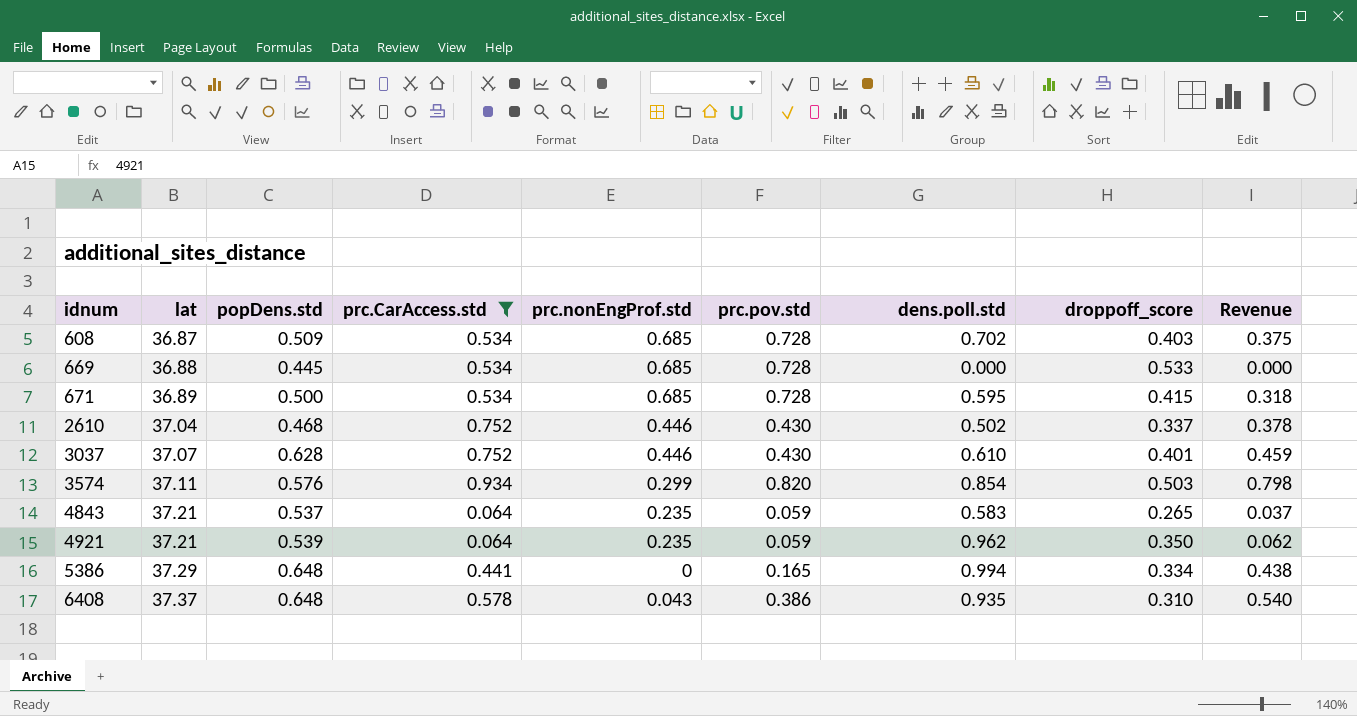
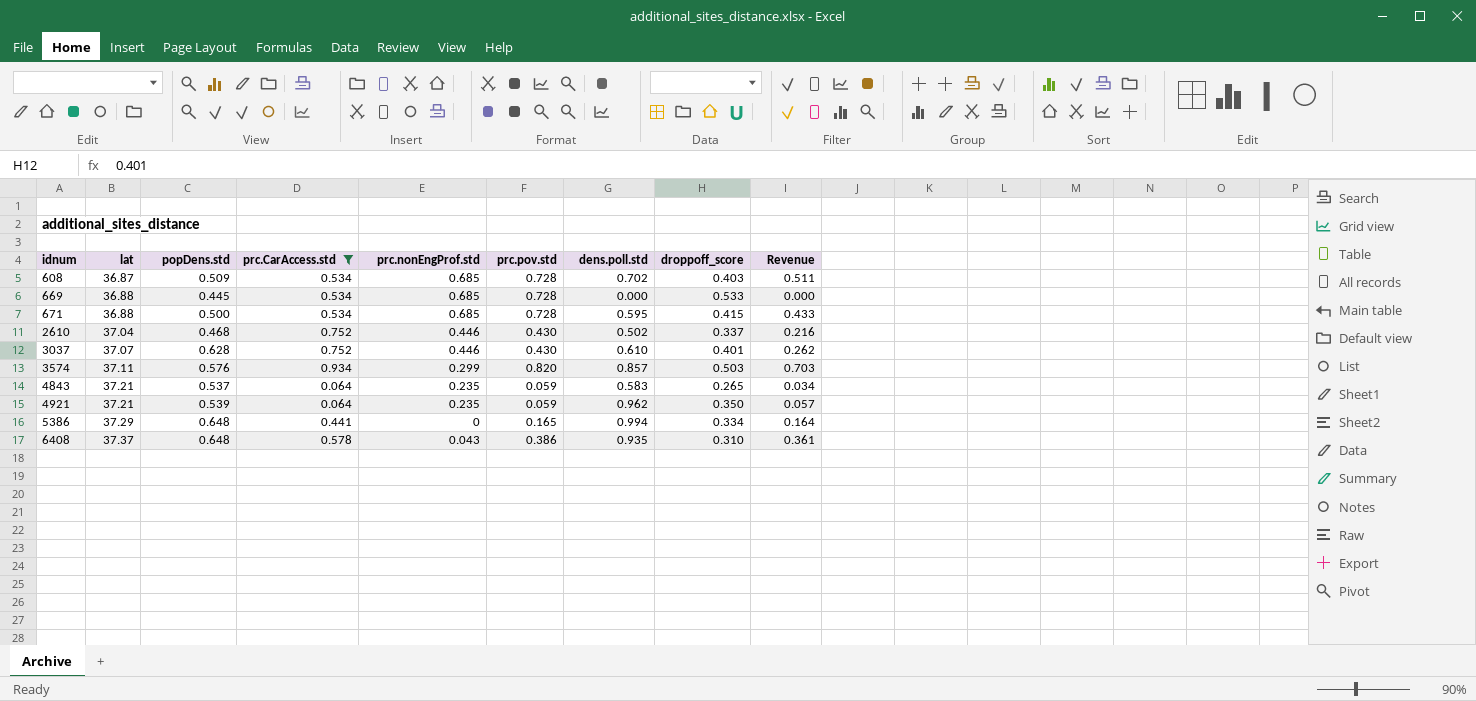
column Revenue | formula: [prc.CarAccess.std] * [dens.poll.std] -> [prc.pov.std] * [dens.poll.std]
671 | lat: 36.89 -> 36.88
3574 | dens.poll.std: 0.854 -> 0.857

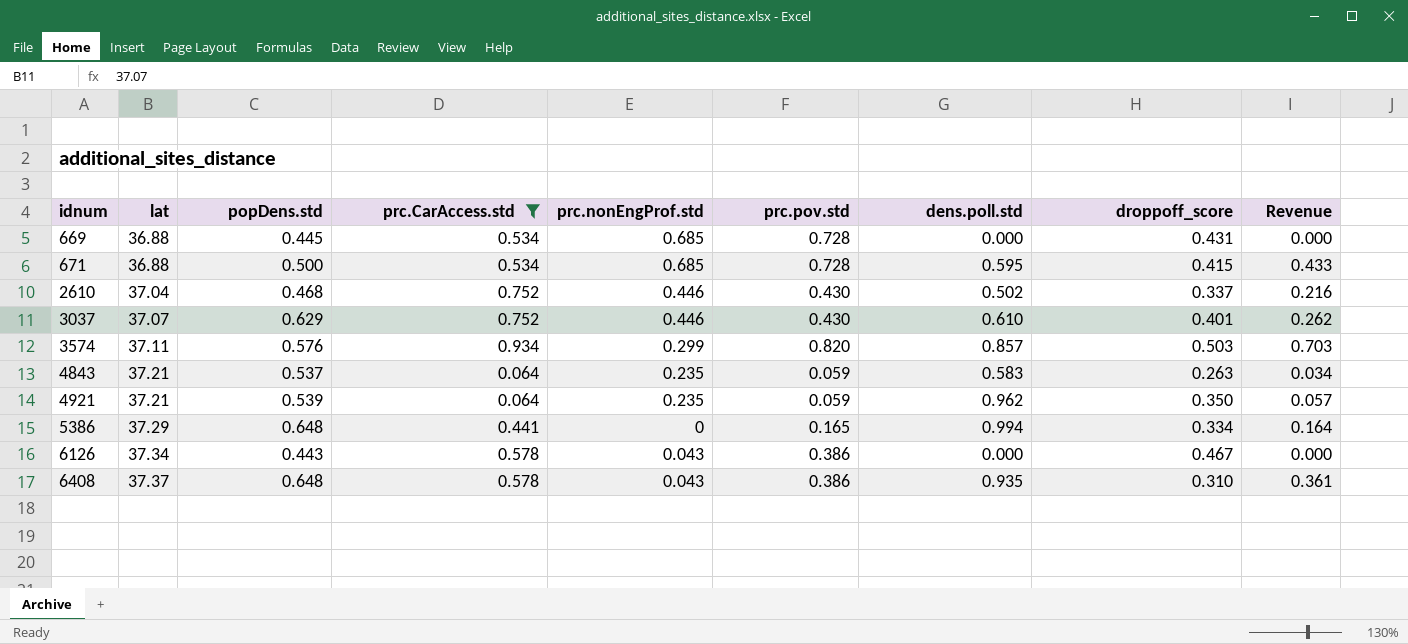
row 608: 36.87 | 0.509 | 0.534 | 0.685 | 0.728 | 0.702 | 0.403 | 0.511 -> none
669 | droppoff_score: 0.533 -> 0.431
3037 | popDens.std: 0.628 -> 0.629
4843 | droppoff_score: 0.265 -> 0.263
row 6126: none -> 37.34 | 0.443 | 0.578 | 0.043 | 0.386 | 0.000 | 0.467 | 0.000

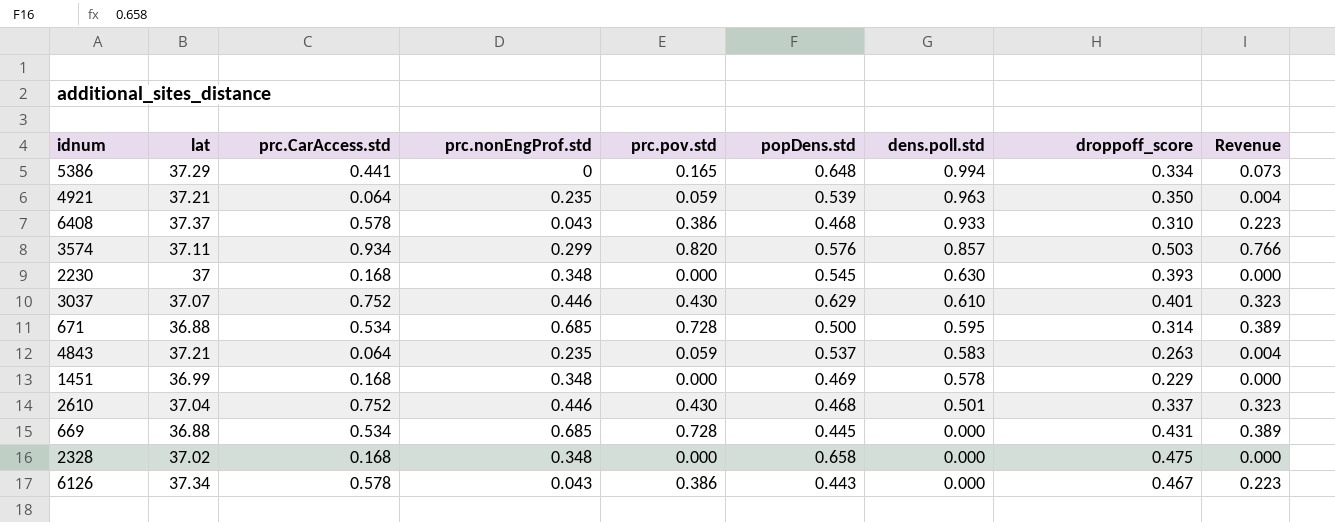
filter: prc.CarAccess.std != 0.168 -> none
row order: idnum ascending -> dens.poll.std descending
column popDens.std | position: 3 -> 6
column Revenue | formula: [prc.pov.std] * [dens.poll.std] -> [prc.CarAccess.std] * [prc.pov.std]
4921 | dens.poll.std: 0.962 -> 0.963
6408 | popDens.std: 0.648 -> 0.468
6408 | dens.poll.std: 0.935 -> 0.933
671 | droppoff_score: 0.415 -> 0.314
2610 | dens.poll.std: 0.502 -> 0.501

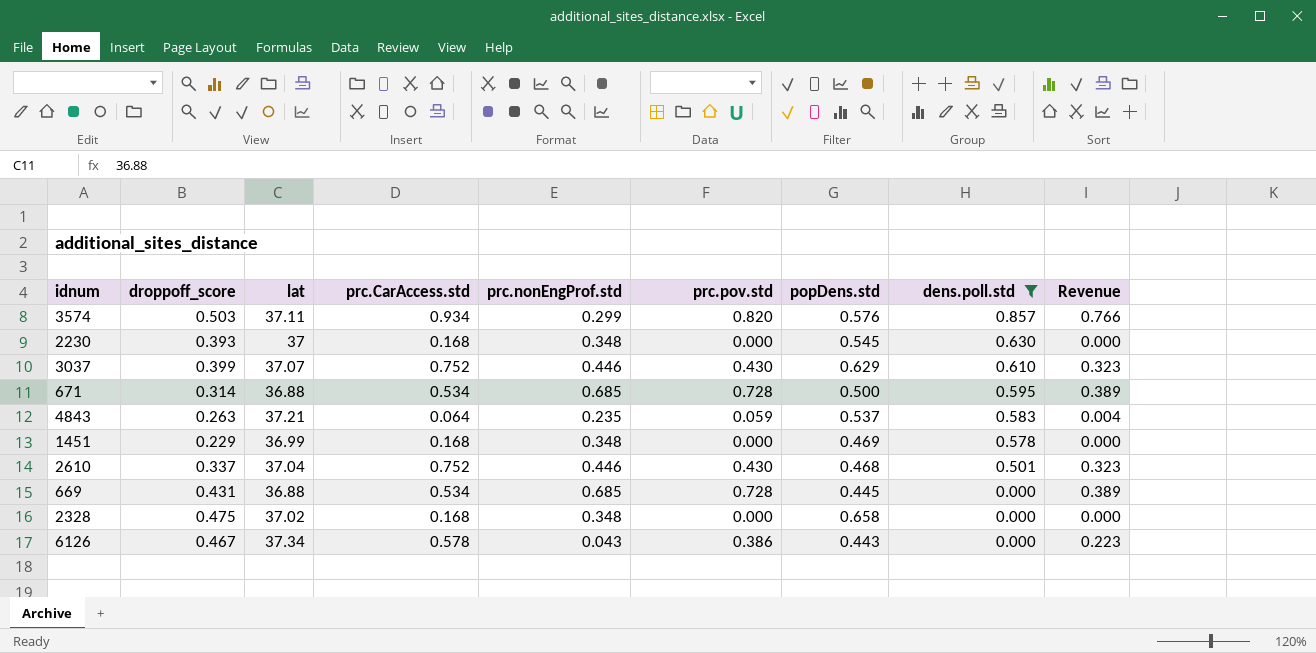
filter: none -> dens.poll.std <= 0.857
column droppoff_score | position: 8 -> 2
3037 | droppoff_score: 0.401 -> 0.399

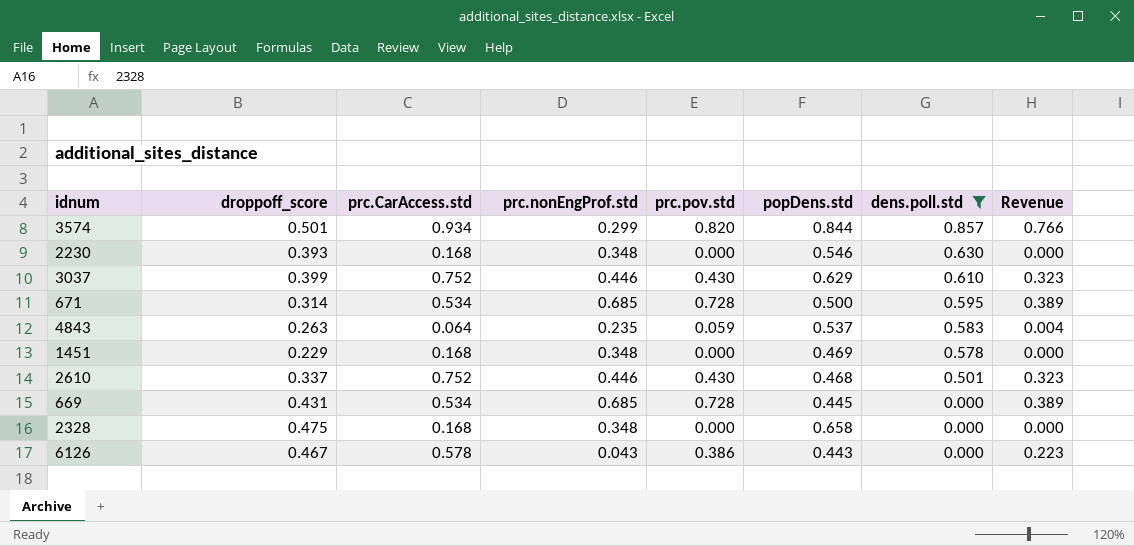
column lat | position: 3 -> none
3574 | droppoff_score: 0.503 -> 0.501
3574 | popDens.std: 0.576 -> 0.844
2230 | popDens.std: 0.545 -> 0.546

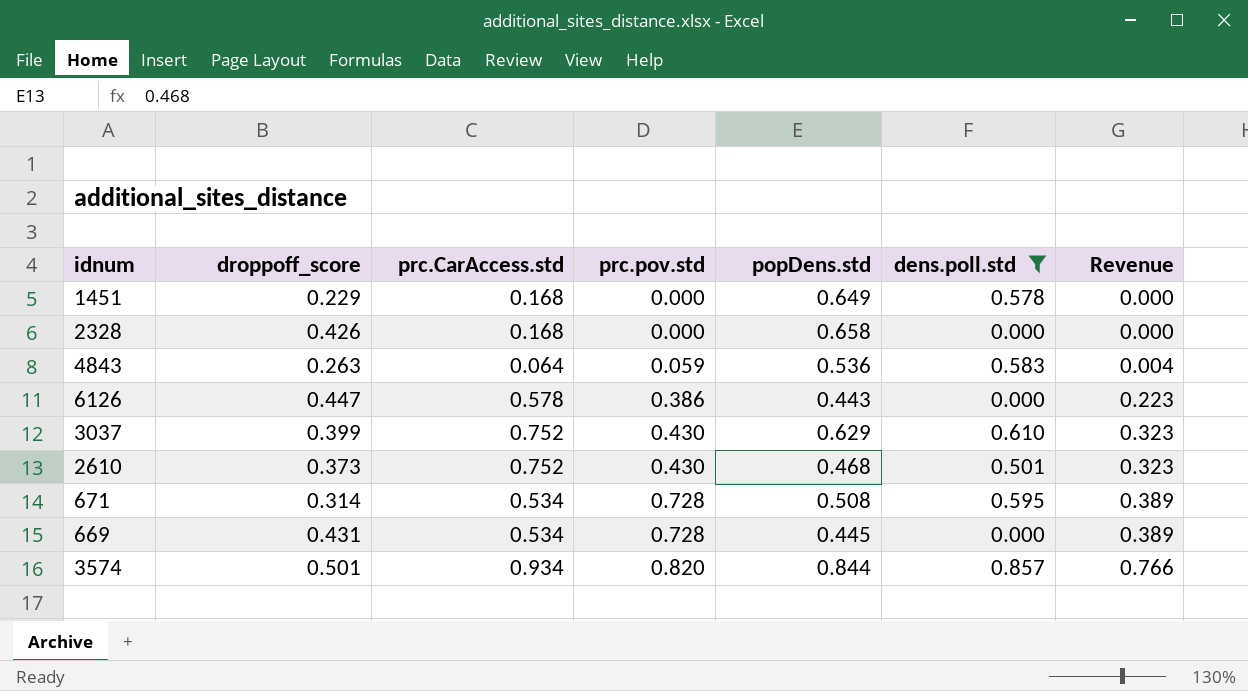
row order: dens.poll.std descending -> prc.pov.std ascending
column prc.nonEngProf.std | position: 4 -> none
row 2230: 0.393 | 0.168 | 0.348 | 0.000 | 0.546 | 0.630 | 0.000 -> none
1451 | popDens.std: 0.469 -> 0.649
2328 | droppoff_score: 0.475 -> 0.426
4843 | popDens.std: 0.537 -> 0.536
6126 | droppoff_score: 0.467 -> 0.447
2610 | droppoff_score: 0.337 -> 0.373
671 | popDens.std: 0.500 -> 0.508

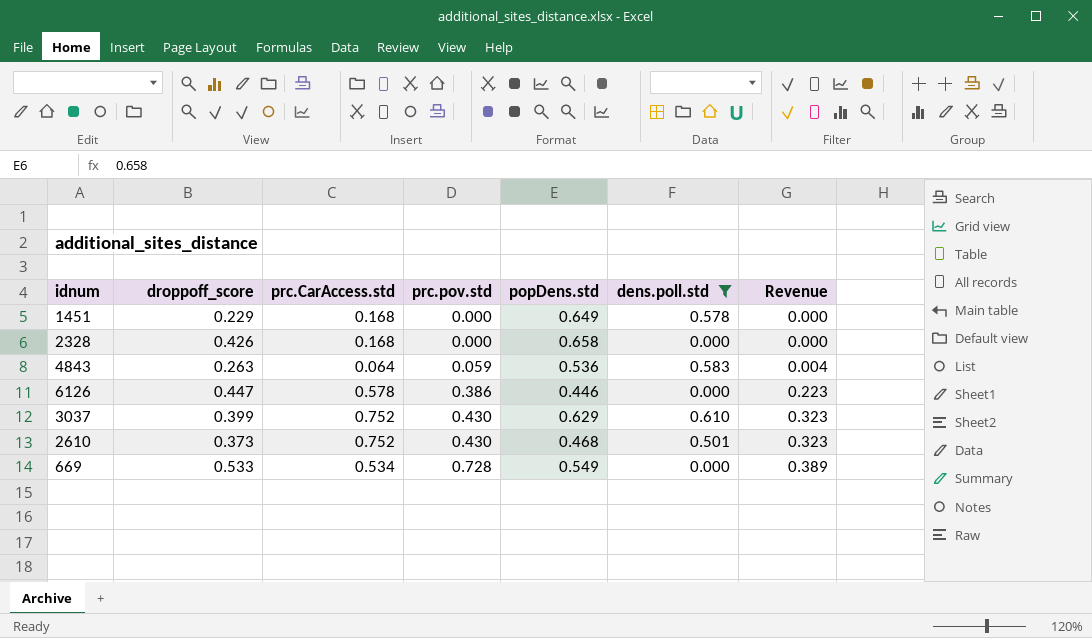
row 671: 0.314 | 0.534 | 0.728 | 0.508 | 0.595 | 0.389 -> none
row 3574: 0.501 | 0.934 | 0.820 | 0.844 | 0.857 | 0.766 -> none
6126 | popDens.std: 0.443 -> 0.446
669 | droppoff_score: 0.431 -> 0.533
669 | popDens.std: 0.445 -> 0.549

